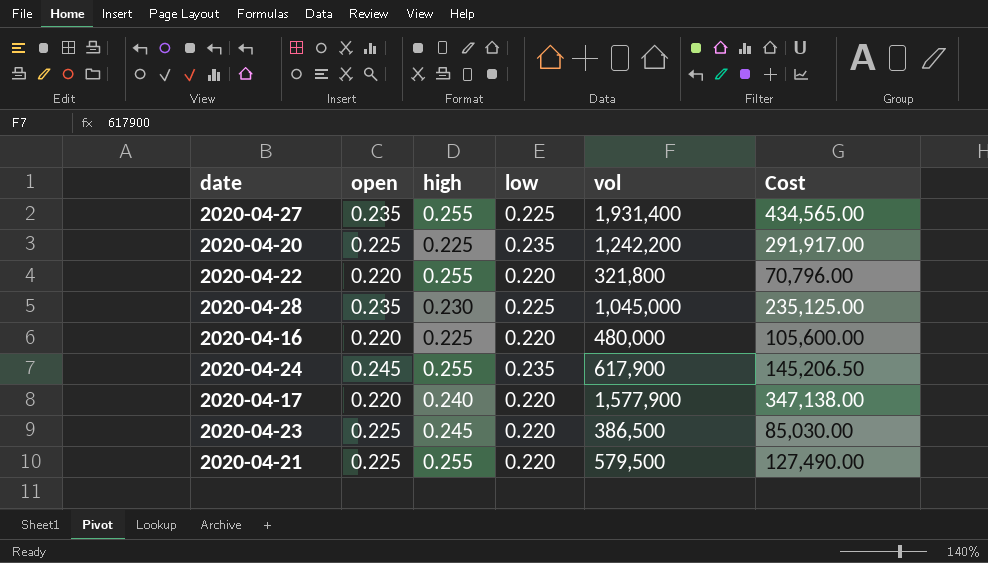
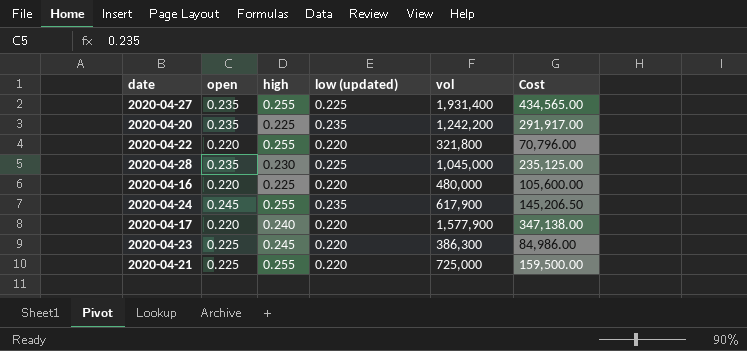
column name: low -> low (updated)
2020-04-20 | open: 0.225 -> 0.235
2020-04-23 | vol: 386,500 -> 386,300
2020-04-23 | Cost: 85,030.00 -> 84,986.00
2020-04-21 | vol: 579,500 -> 725,000
2020-04-21 | Cost: 127,490.00 -> 159,500.00

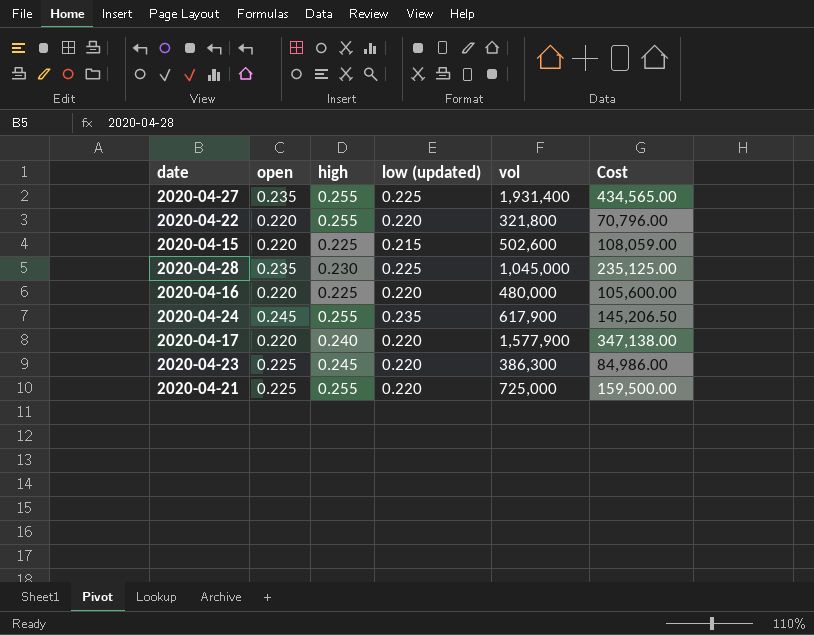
row 2020-04-20: 0.235 | 0.225 | 0.235 | 1,242,200 | 291,917.00 -> none
row 2020-04-15: none -> 0.220 | 0.225 | 0.215 | 502,600 | 108,059.00

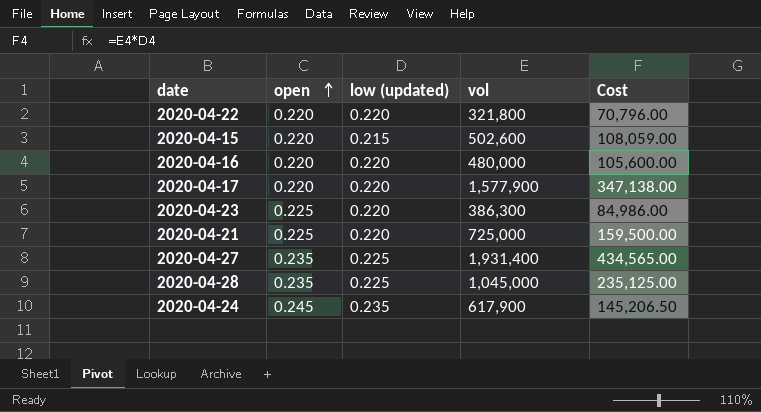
row order: none -> open ascending
column high | position: 3 -> none

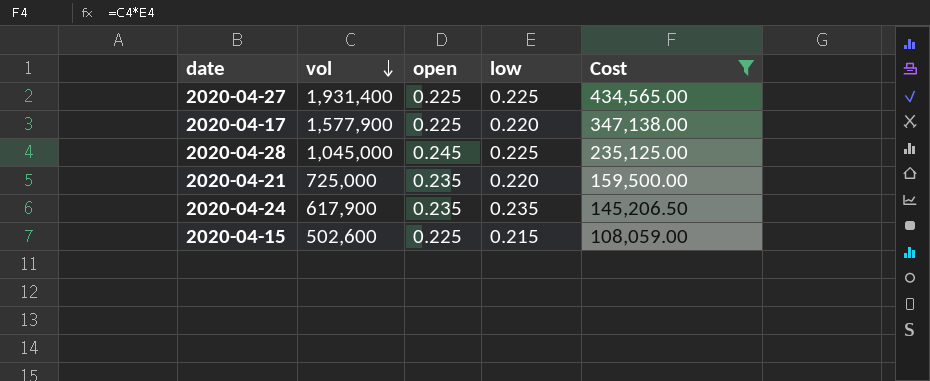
filter: none -> Cost >= 108,059.00
row order: open ascending -> vol descending
column vol | position: 4 -> 2
column name: low (updated) -> low
2020-04-27 | open: 0.235 -> 0.225
2020-04-17 | open: 0.220 -> 0.225
2020-04-28 | open: 0.235 -> 0.245
2020-04-21 | open: 0.225 -> 0.235
2020-04-24 | open: 0.245 -> 0.235
2020-04-15 | open: 0.220 -> 0.225

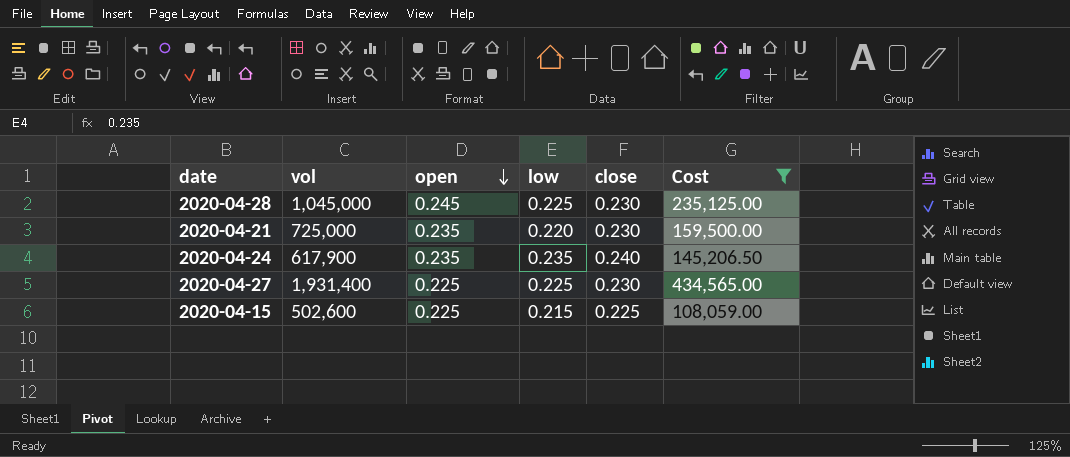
row order: vol descending -> open descending
column close | position: none -> 5
row 2020-04-17: 1,577,900 | 0.225 | 0.220 | 347,138.00 -> none

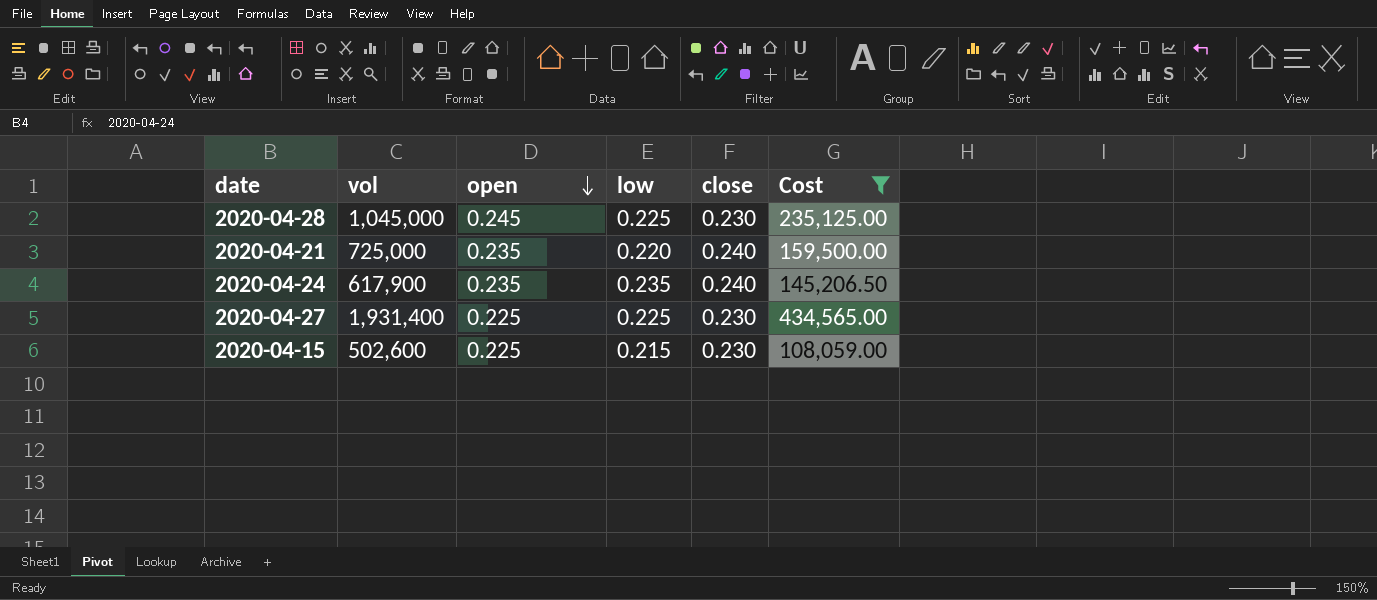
2020-04-21 | close: 0.230 -> 0.240
2020-04-15 | close: 0.225 -> 0.230

